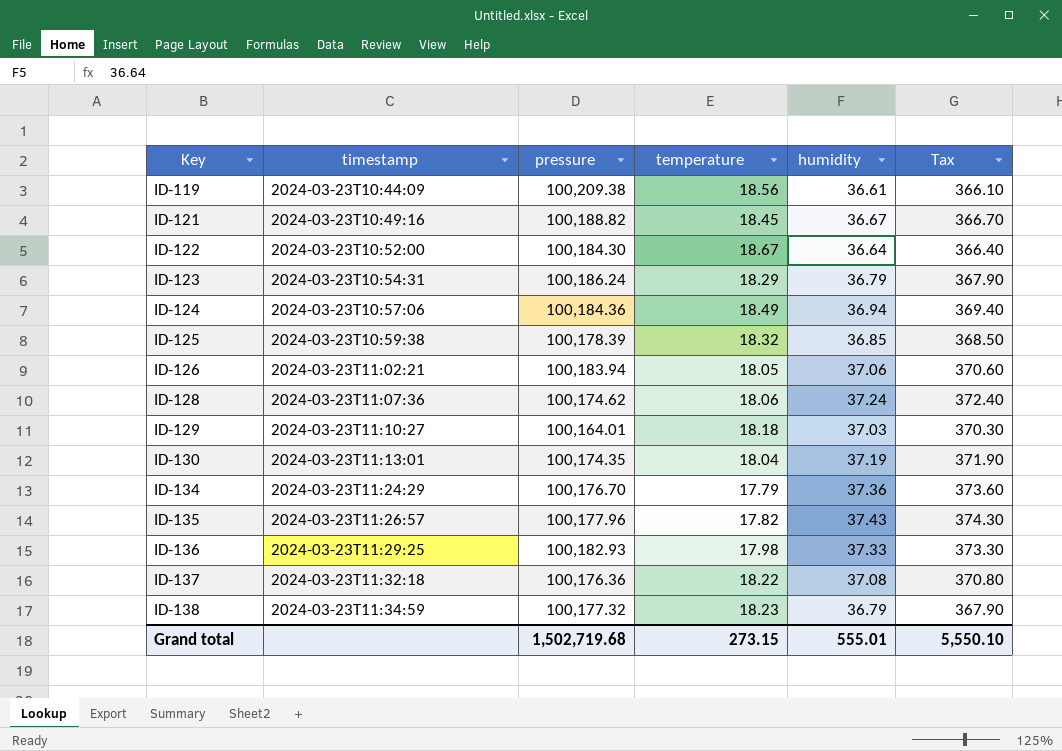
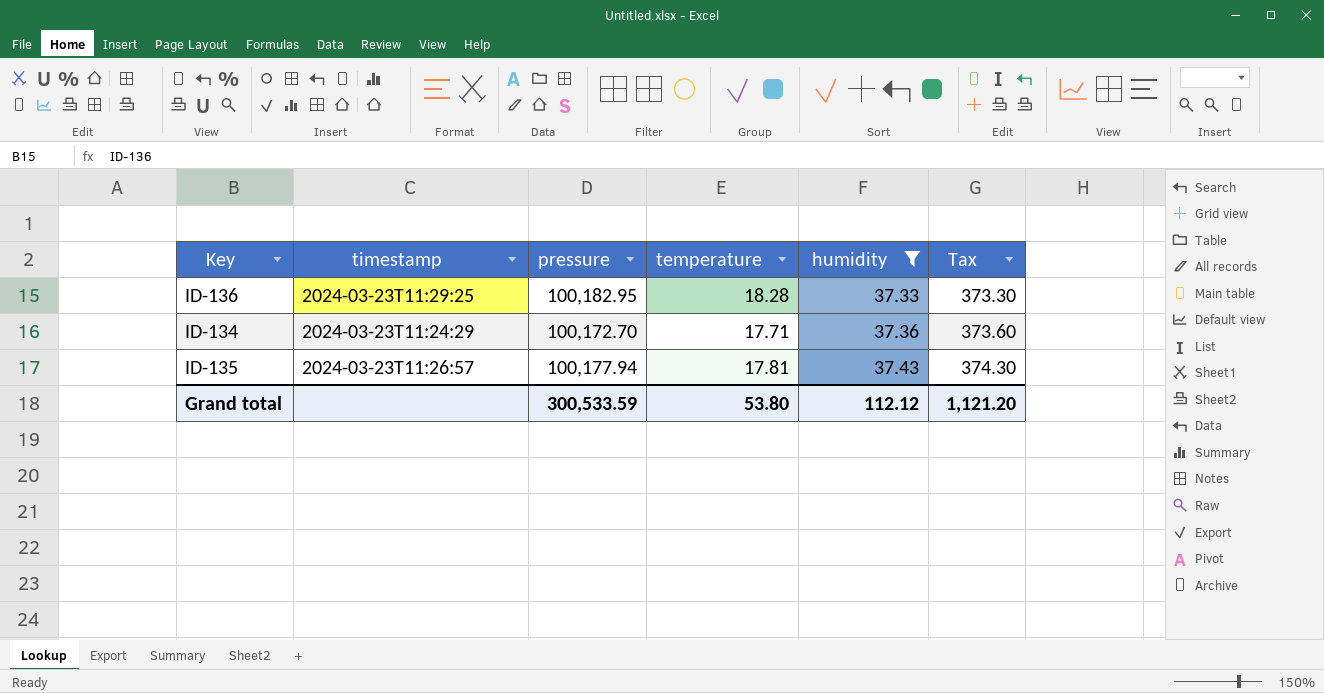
filter: none -> humidity >= 37.33
row order: Key ascending -> humidity ascending
ID-136 | pressure: 100,182.93 -> 100,182.95
ID-136 | temperature: 17.98 -> 18.28
ID-134 | pressure: 100,176.70 -> 100,172.70
ID-134 | temperature: 17.79 -> 17.71
ID-135 | pressure: 100,177.96 -> 100,177.94
ID-135 | temperature: 17.82 -> 17.81
Grand total | pressure: 1,502,719.68 -> 300,533.59
Grand total | temperature: 273.15 -> 53.80
Grand total | humidity: 555.01 -> 112.12
Grand total | Tax: 5,550.10 -> 1,121.20

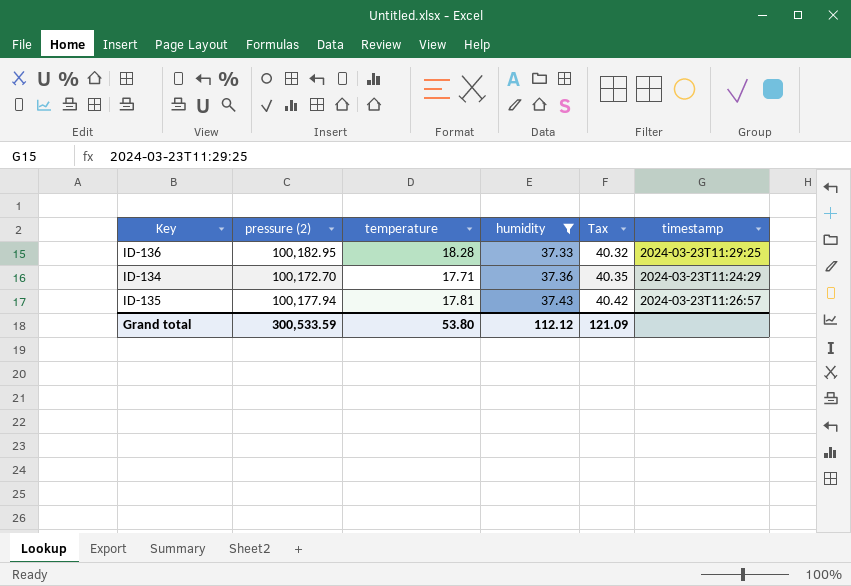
column name: pressure -> pressure (2)
column Tax | formula: [humidity] * 10 -> [humidity] * 1.08
column timestamp | position: 2 -> 6
Grand total | Tax: 1,121.20 -> 121.09

